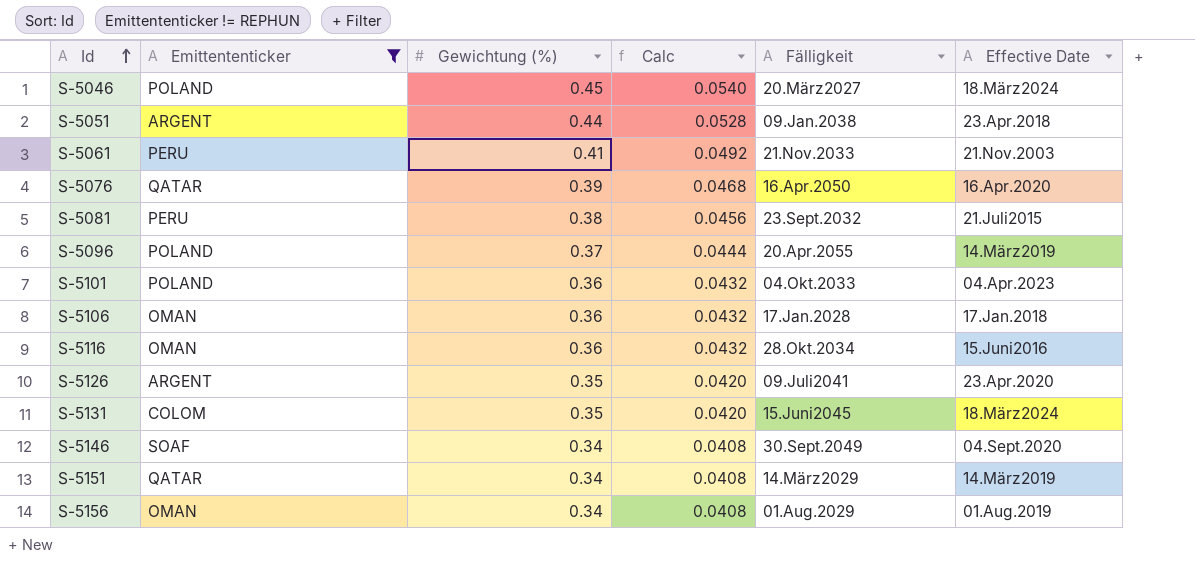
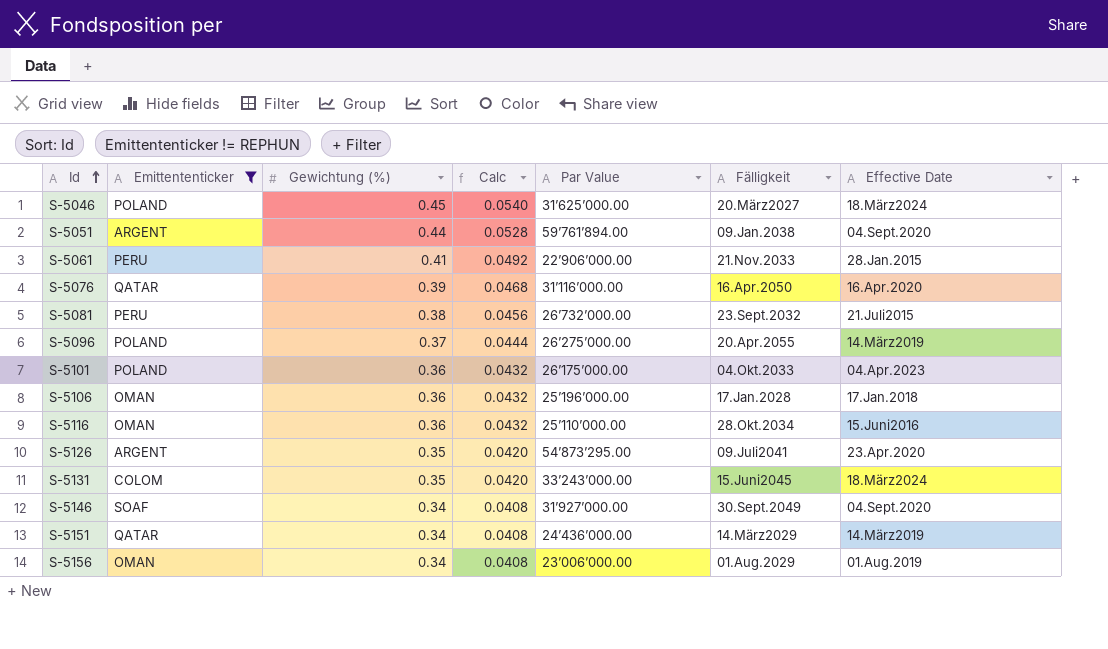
column Par Value | position: none -> 5
S-5051 | Effective Date: 23.Apr.2018 -> 04.Sept.2020
S-5061 | Effective Date: 21.Nov.2003 -> 28.Jan.2015

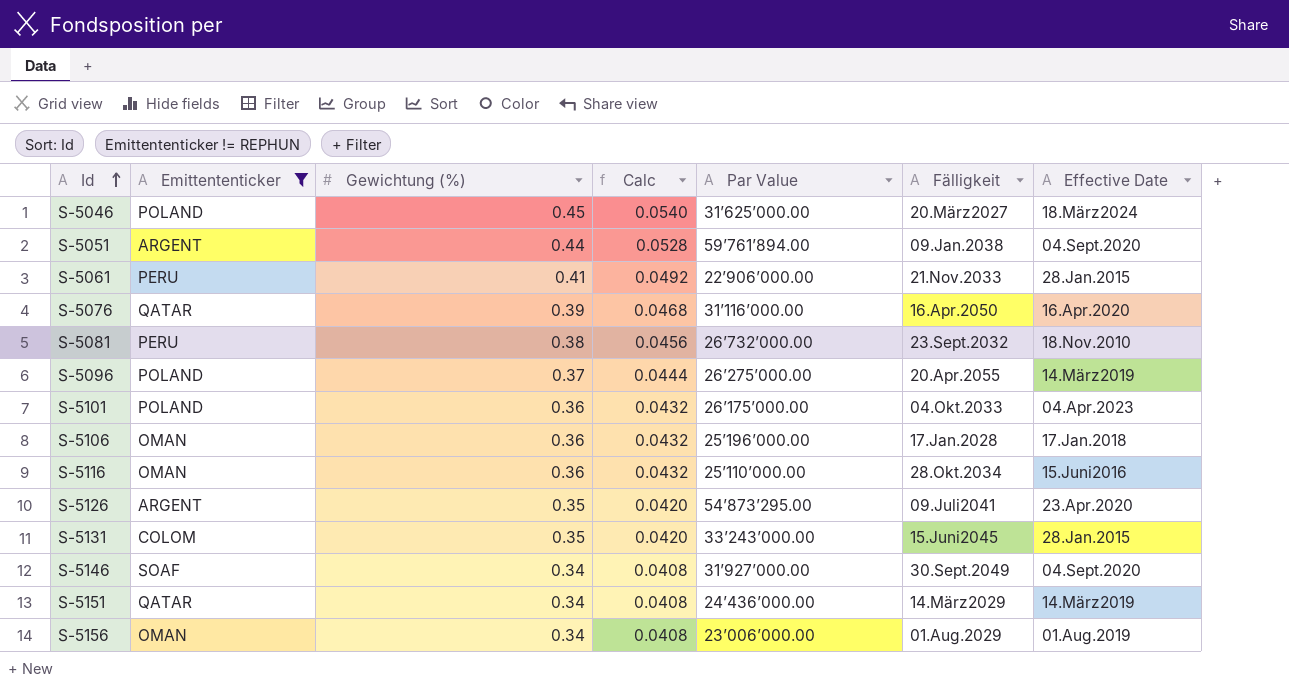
S-5081 | Effective Date: 21.Juli2015 -> 18.Nov.2010
S-5131 | Effective Date: 18.März2024 -> 28.Jan.2015

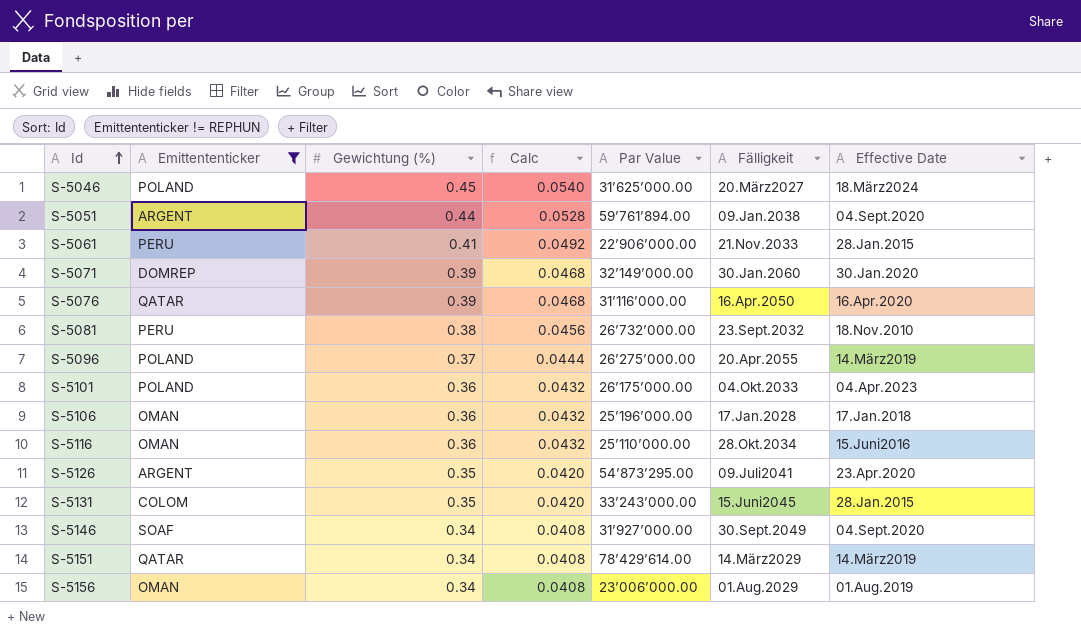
row S-5071: none -> DOMREP | 0.39 | 0.0468 | 32’149’000.00 | 30.Jan.2060 | 30.Jan.2020
S-5151 | Par Value: 24’436’000.00 -> 78’429’614.00

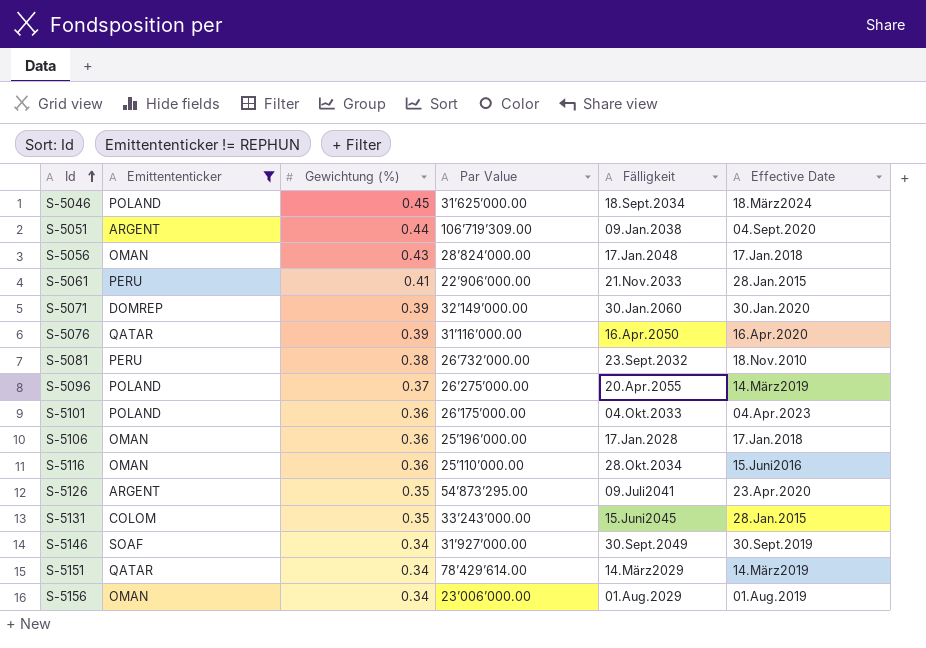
column Calc | formula: [Gewichtung (%)] * 0.12 -> none
S-5046 | Fälligkeit: 20.März2027 -> 18.Sept.2034
S-5051 | Par Value: 59’761’894.00 -> 106’719’309.00
row S-5056: none -> OMAN | 0.43 | 28’824’000.00 | 17.Jan.2048 | 17.Jan.2018
S-5146 | Effective Date: 04.Sept.2020 -> 30.Sept.2019

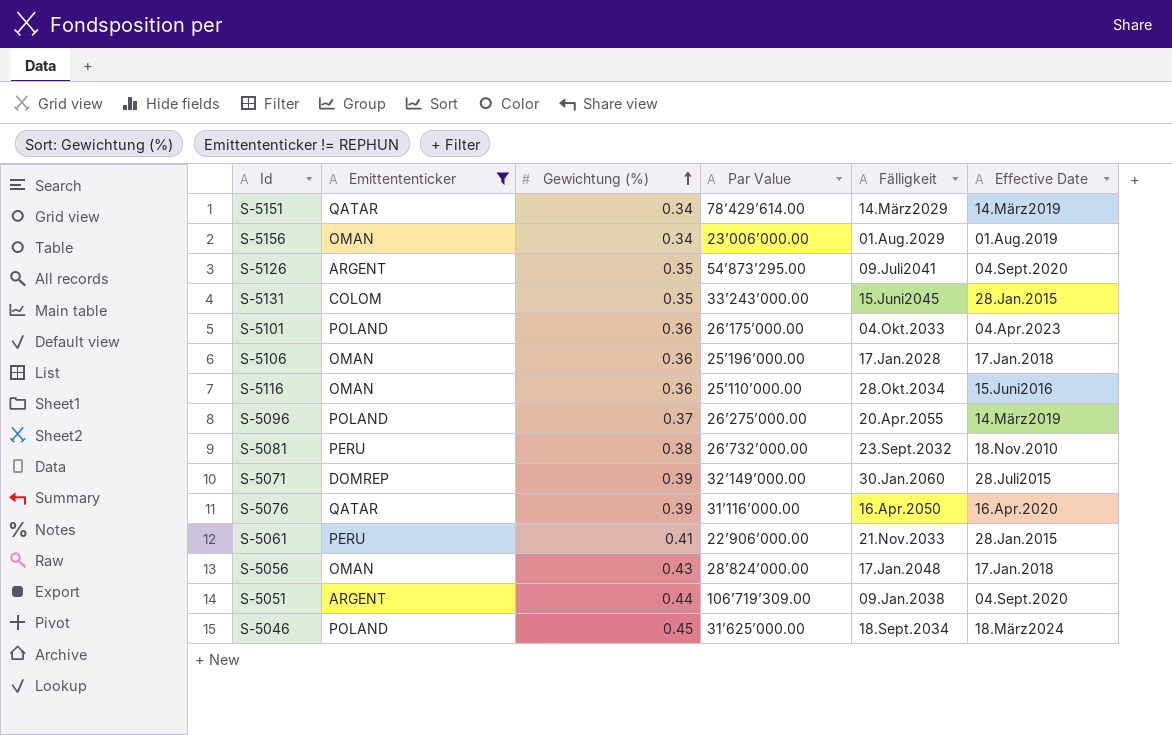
row order: Id ascending -> Gewichtung (%) ascending
row S-5146: SOAF | 0.34 | 31’927’000.00 | 30.Sept.2049 | 30.Sept.2019 -> none
S-5126 | Effective Date: 23.Apr.2020 -> 04.Sept.2020
S-5071 | Effective Date: 30.Jan.2020 -> 28.Juli2015

